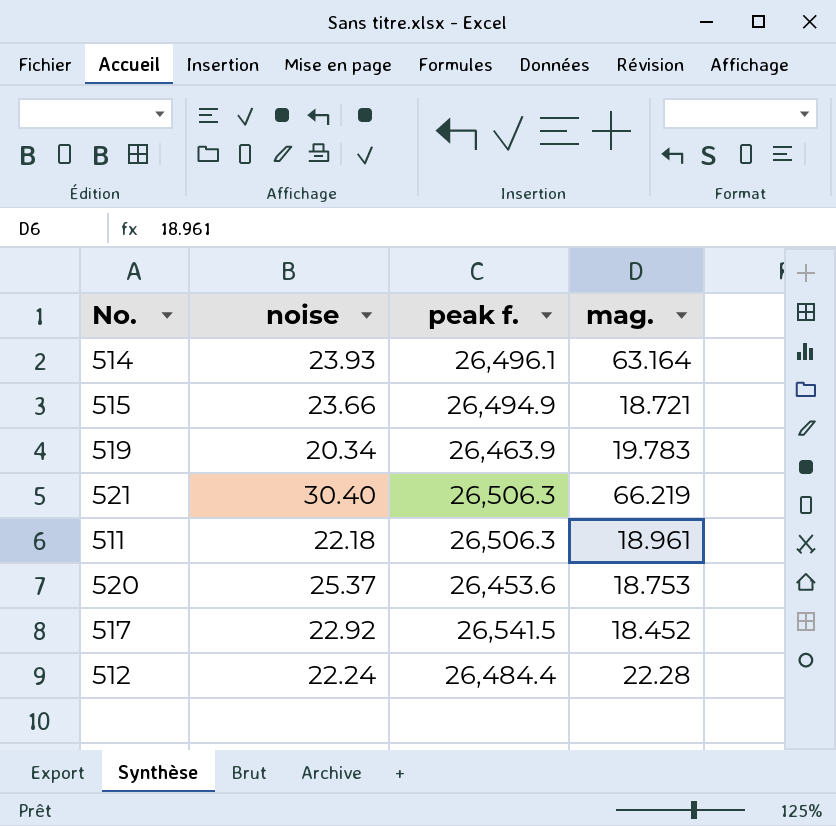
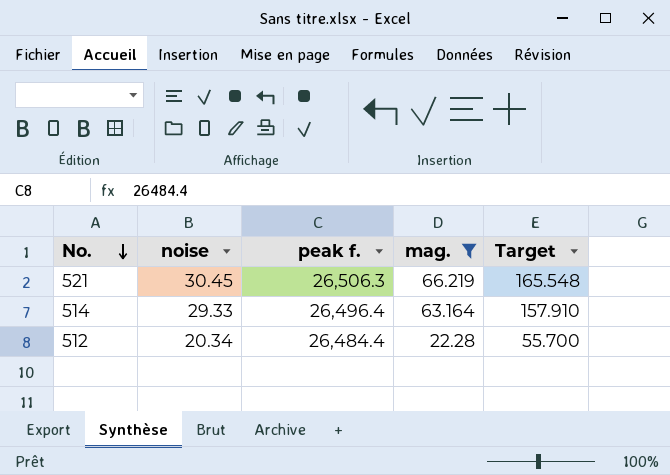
filter: none -> mag. >= 22.28
row order: none -> No. descending
column Target | formula: none -> [mag.] * 2.5
521 | noise: 30.40 -> 30.45
514 | noise: 23.93 -> 29.33
514 | peak f.: 26,496.1 -> 26,496.4
512 | noise: 22.24 -> 20.34

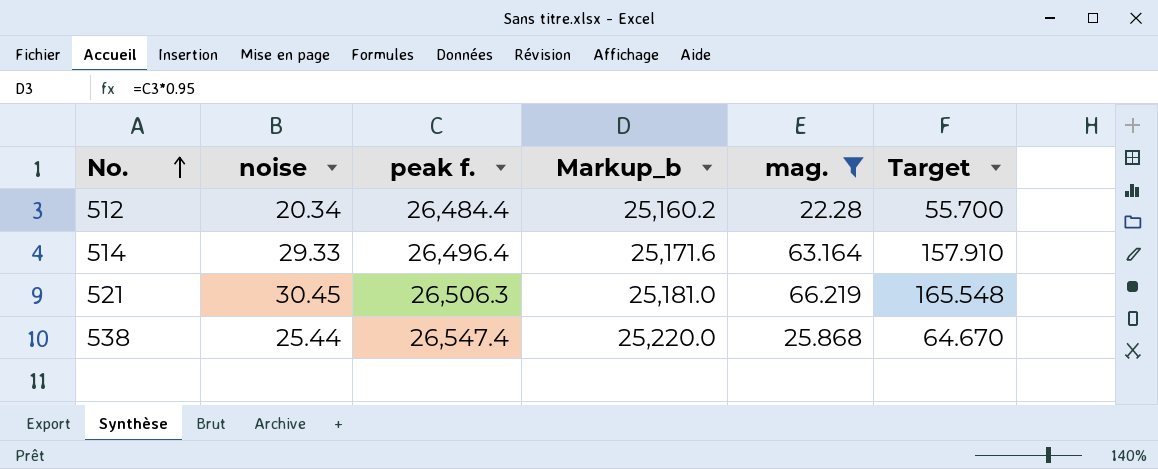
row order: No. descending -> No. ascending
column Markup_b | formula: none -> [peak f.] * 0.95
row 538: none -> 25.44 | 26,547.4 | 25,220.0 | 25.868 | 64.670

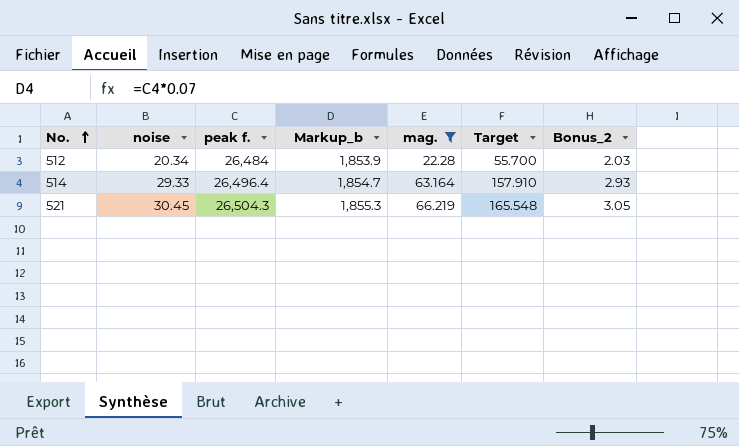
column Markup_b | formula: [peak f.] * 0.95 -> [peak f.] * 0.07
column Bonus_2 | formula: none -> [noise] * 0.1
row 538: 25.44 | 26,547.4 | 25,220.0 | 25.868 | 64.670 -> none
512 | peak f.: 26,484.4 -> 26,484
521 | peak f.: 26,506.3 -> 26,504.3

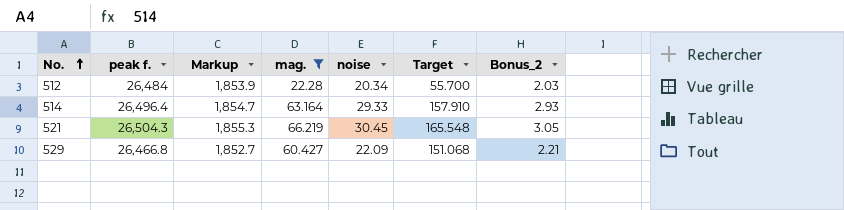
column name: Markup_b -> Markup
column noise | position: 2 -> 5
row 529: none -> 26,466.8 | 1,852.7 | 60.427 | 22.09 | 151.068 | 2.21

